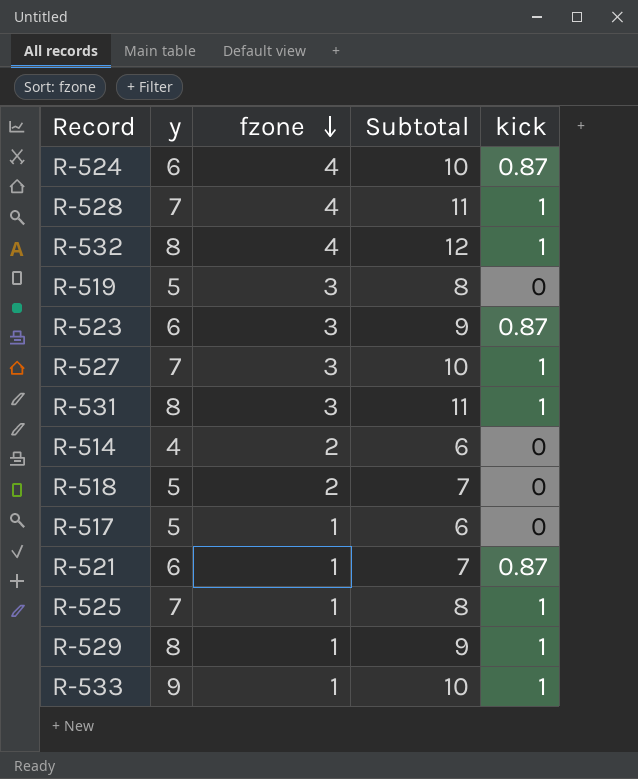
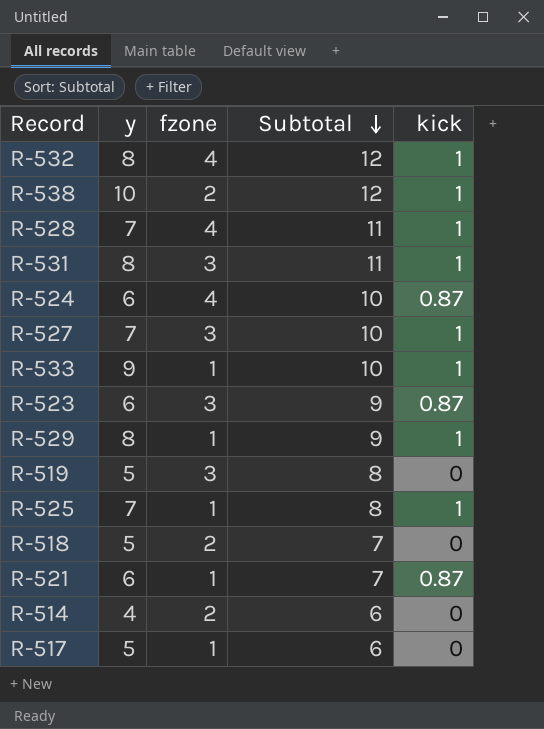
row order: fzone descending -> Subtotal descending
row R-538: none -> 10 | 2 | 12 | 1

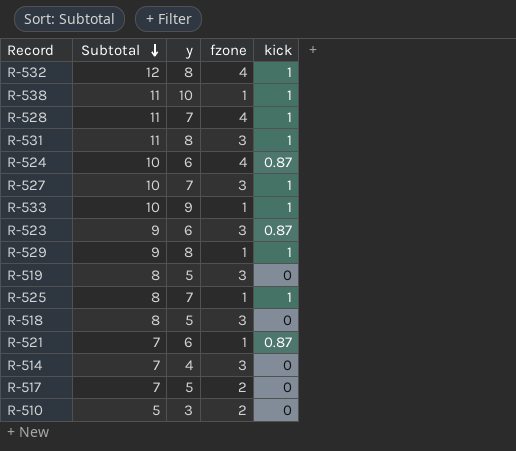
column Subtotal | position: 4 -> 2
R-538 | Subtotal: 12 -> 11
R-538 | fzone: 2 -> 1
R-518 | Subtotal: 7 -> 8
R-518 | fzone: 2 -> 3
R-514 | Subtotal: 6 -> 7
R-514 | fzone: 2 -> 3
R-517 | Subtotal: 6 -> 7
R-517 | fzone: 1 -> 2
row R-510: none -> 5 | 3 | 2 | 0

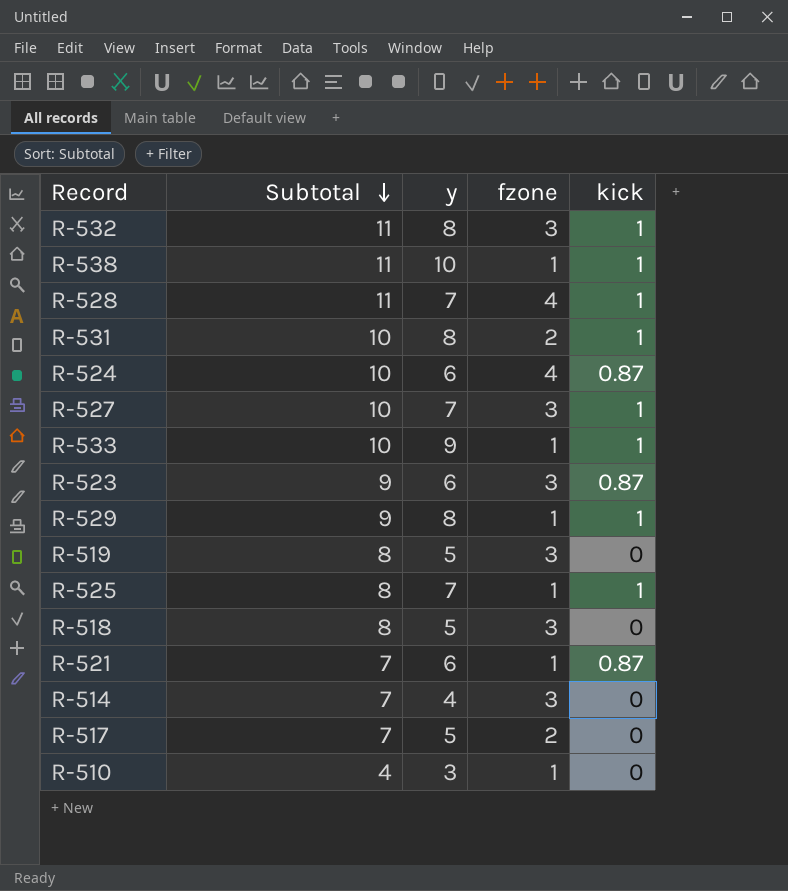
R-532 | Subtotal: 12 -> 11
R-532 | fzone: 4 -> 3
R-531 | Subtotal: 11 -> 10
R-531 | fzone: 3 -> 2
R-510 | Subtotal: 5 -> 4
R-510 | fzone: 2 -> 1

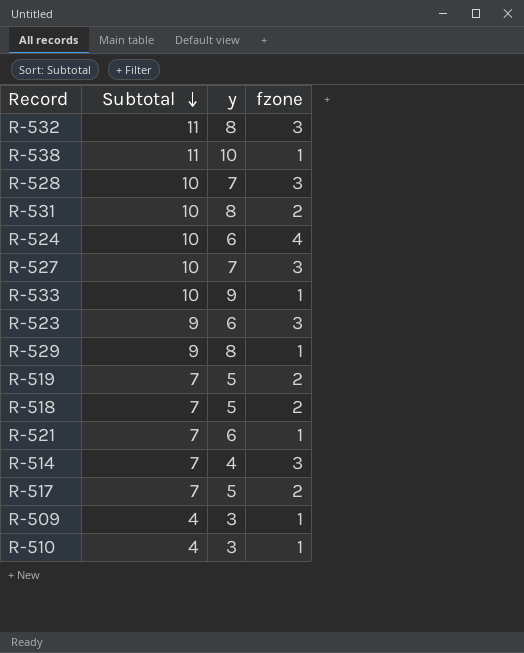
column kick | position: 5 -> none
row R-525: 8 | 7 | 1 | 1 -> none
R-528 | Subtotal: 11 -> 10
R-528 | fzone: 4 -> 3
R-519 | Subtotal: 8 -> 7
R-519 | fzone: 3 -> 2
R-518 | Subtotal: 8 -> 7
R-518 | fzone: 3 -> 2
row R-509: none -> 4 | 3 | 1

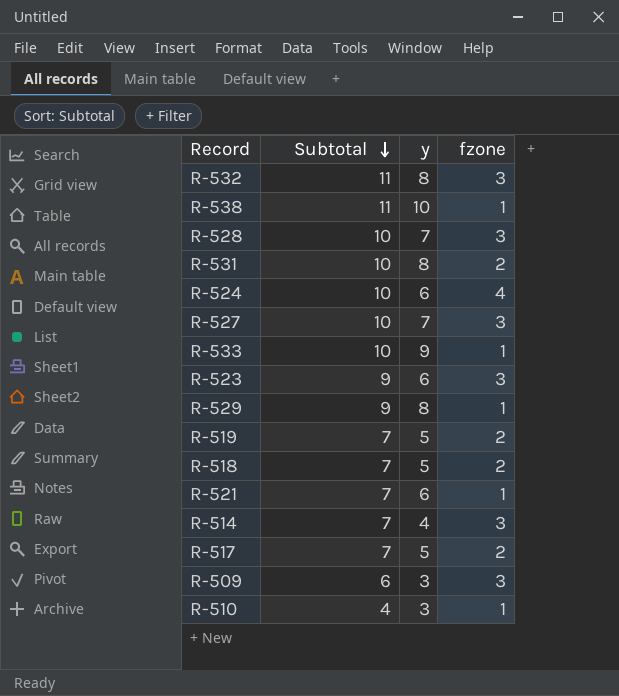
R-509 | Subtotal: 4 -> 6
R-509 | fzone: 1 -> 3

